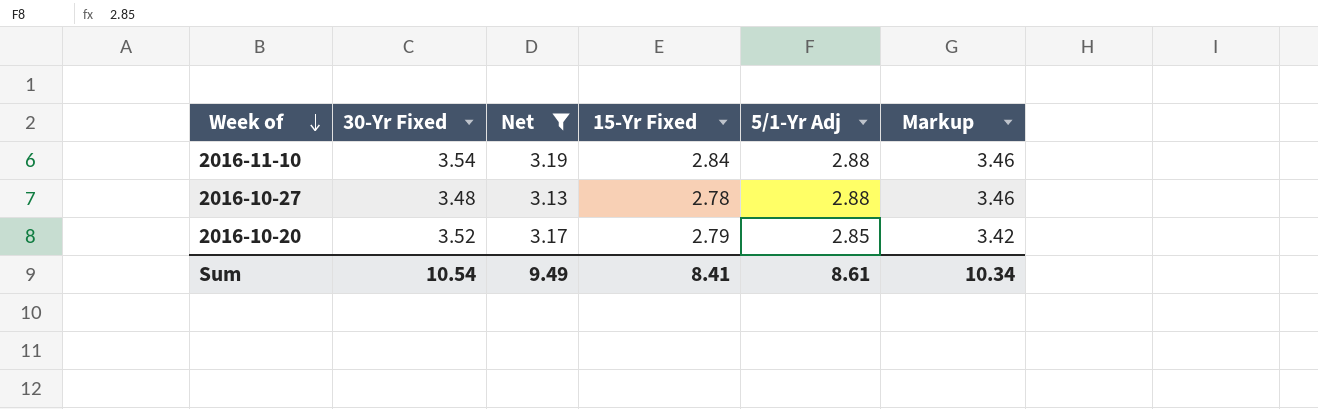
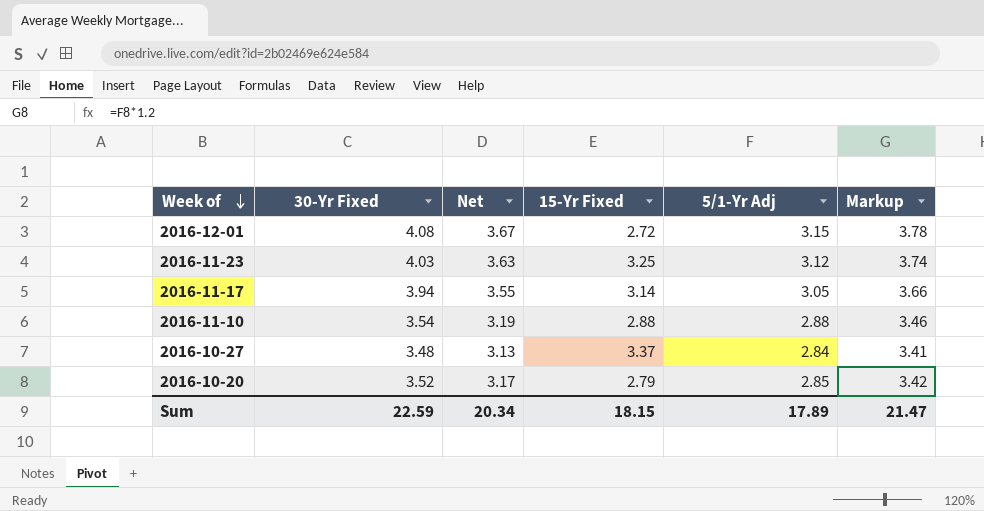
filter: Net <= 3.19 -> none
2016-11-10 | 15-Yr Fixed: 2.84 -> 2.88
2016-10-27 | 15-Yr Fixed: 2.78 -> 3.37
2016-10-27 | 5/1-Yr Adj: 2.88 -> 2.84
2016-10-27 | Markup: 3.46 -> 3.41
Sum | 30-Yr Fixed: 10.54 -> 22.59
Sum | Net: 9.49 -> 20.34
Sum | 15-Yr Fixed: 8.41 -> 18.15
Sum | 5/1-Yr Adj: 8.61 -> 17.89
Sum | Markup: 10.34 -> 21.47

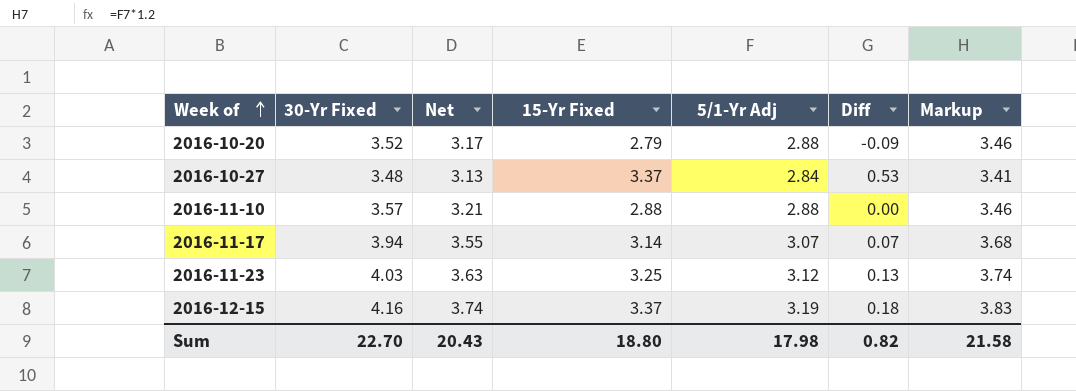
row order: Week of descending -> Week of ascending
column Diff | formula: none -> [15-Yr Fixed] - [5/1-Yr Adj]
row 2016-12-01: 4.08 | 3.67 | 2.72 | 3.15 | 3.78 -> none
2016-10-20 | 5/1-Yr Adj: 2.85 -> 2.88
2016-10-20 | Markup: 3.42 -> 3.46
2016-11-10 | 30-Yr Fixed: 3.54 -> 3.57
2016-11-10 | Net: 3.19 -> 3.21
2016-11-17 | 5/1-Yr Adj: 3.05 -> 3.07
2016-11-17 | Markup: 3.66 -> 3.68
row 2016-12-15: none -> 4.16 | 3.74 | 3.37 | 3.19 | 0.18 | 3.83
Sum | 30-Yr Fixed: 22.59 -> 22.70
Sum | Net: 20.34 -> 20.43
Sum | 15-Yr Fixed: 18.15 -> 18.80
Sum | 5/1-Yr Adj: 17.89 -> 17.98
Sum | Markup: 21.47 -> 21.58

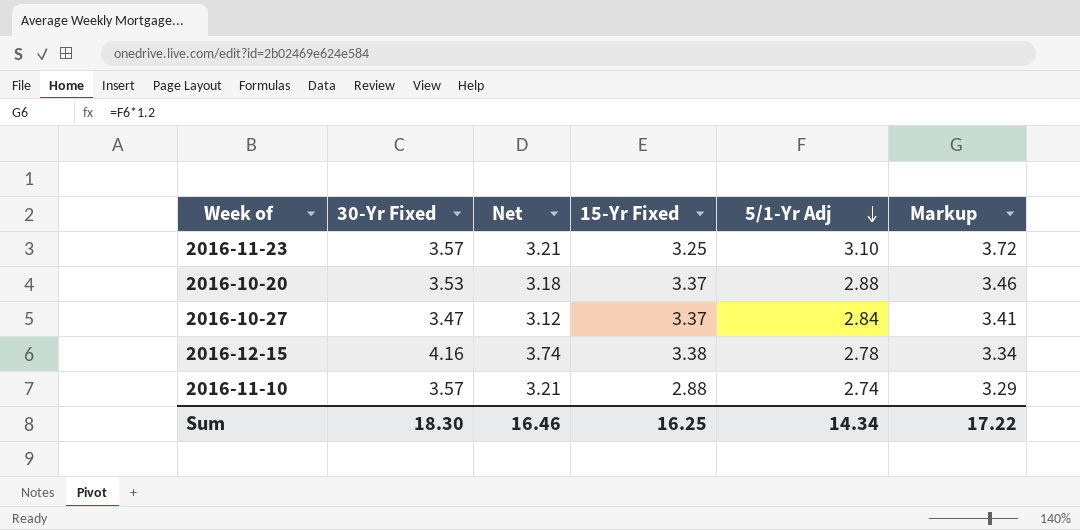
row order: Week of ascending -> 5/1-Yr Adj descending
column Diff | formula: [15-Yr Fixed] - [5/1-Yr Adj] -> none
row 2016-11-17: 3.94 | 3.55 | 3.14 | 3.07 | 0.07 | 3.68 -> none
2016-11-23 | 30-Yr Fixed: 4.03 -> 3.57
2016-11-23 | Net: 3.63 -> 3.21
2016-11-23 | 5/1-Yr Adj: 3.12 -> 3.10
2016-11-23 | Markup: 3.74 -> 3.72
2016-10-20 | 30-Yr Fixed: 3.52 -> 3.53
2016-10-20 | Net: 3.17 -> 3.18
2016-10-20 | 15-Yr Fixed: 2.79 -> 3.37
2016-10-27 | 30-Yr Fixed: 3.48 -> 3.47
2016-10-27 | Net: 3.13 -> 3.12
2016-12-15 | 15-Yr Fixed: 3.37 -> 3.38
2016-12-15 | 5/1-Yr Adj: 3.19 -> 2.78
2016-12-15 | Markup: 3.83 -> 3.34
2016-11-10 | 5/1-Yr Adj: 2.88 -> 2.74
2016-11-10 | Markup: 3.46 -> 3.29
Sum | 30-Yr Fixed: 22.70 -> 18.30
Sum | Net: 20.43 -> 16.46
Sum | 15-Yr Fixed: 18.80 -> 16.25
Sum | 5/1-Yr Adj: 17.98 -> 14.34
Sum | Markup: 21.58 -> 17.22

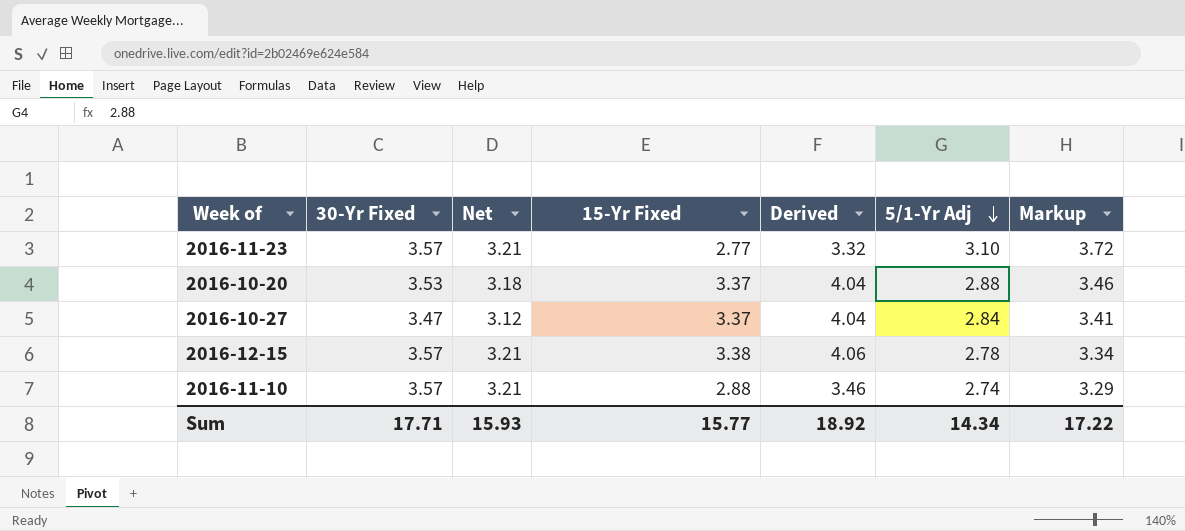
column Derived | formula: none -> [15-Yr Fixed] * 1.2
2016-11-23 | 15-Yr Fixed: 3.25 -> 2.77
2016-12-15 | 30-Yr Fixed: 4.16 -> 3.57
2016-12-15 | Net: 3.74 -> 3.21
Sum | 30-Yr Fixed: 18.30 -> 17.71
Sum | Net: 16.46 -> 15.93
Sum | 15-Yr Fixed: 16.25 -> 15.77

